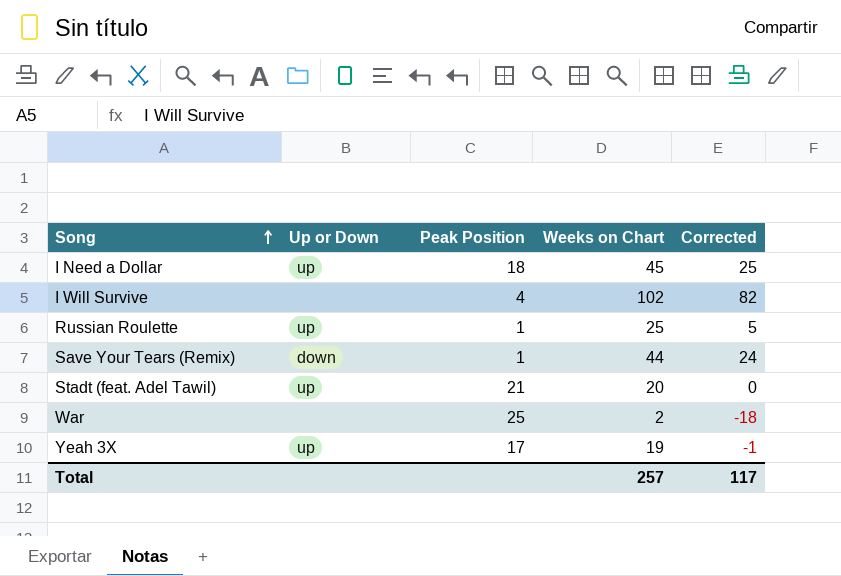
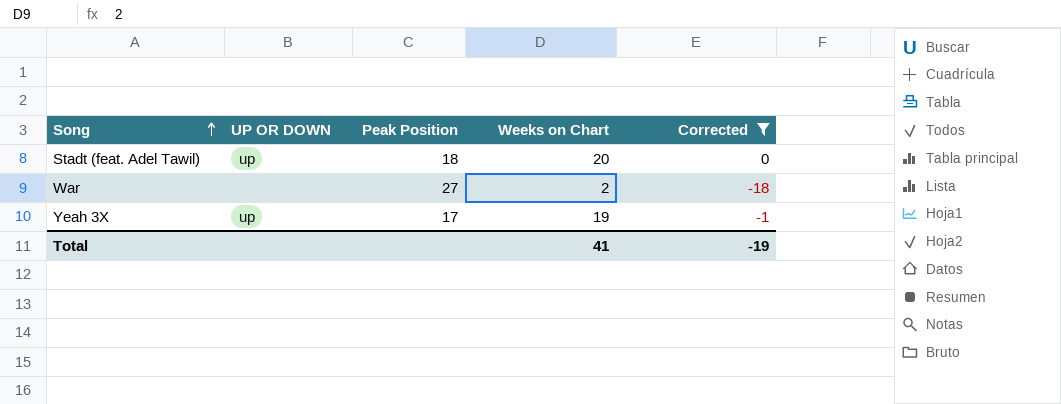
filter: none -> Corrected <= 0
column name: Up or Down -> UP OR DOWN
Stadt (feat. Adel Tawil) | Peak Position: 21 -> 18
War | Peak Position: 25 -> 27
Total | Weeks on Chart: 257 -> 41
Total | Corrected: 117 -> -19

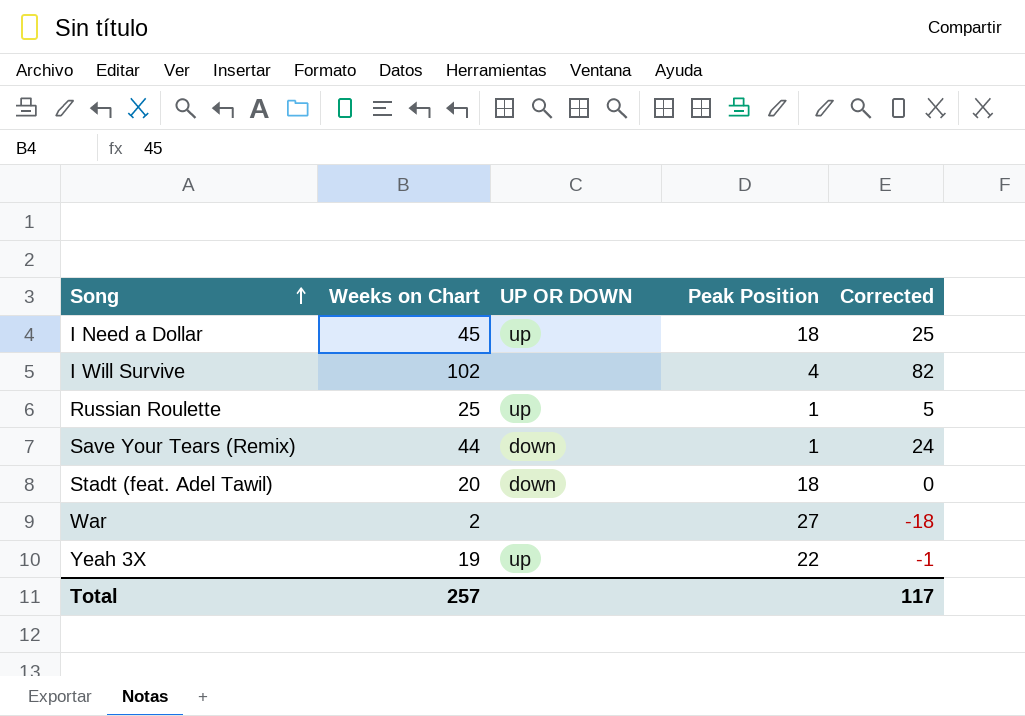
filter: Corrected <= 0 -> none
column Weeks on Chart | position: 4 -> 2
Stadt (feat. Adel Tawil) | UP OR DOWN: up -> down
Yeah 3X | Peak Position: 17 -> 22
Total | Weeks on Chart: 41 -> 257
Total | Corrected: -19 -> 117

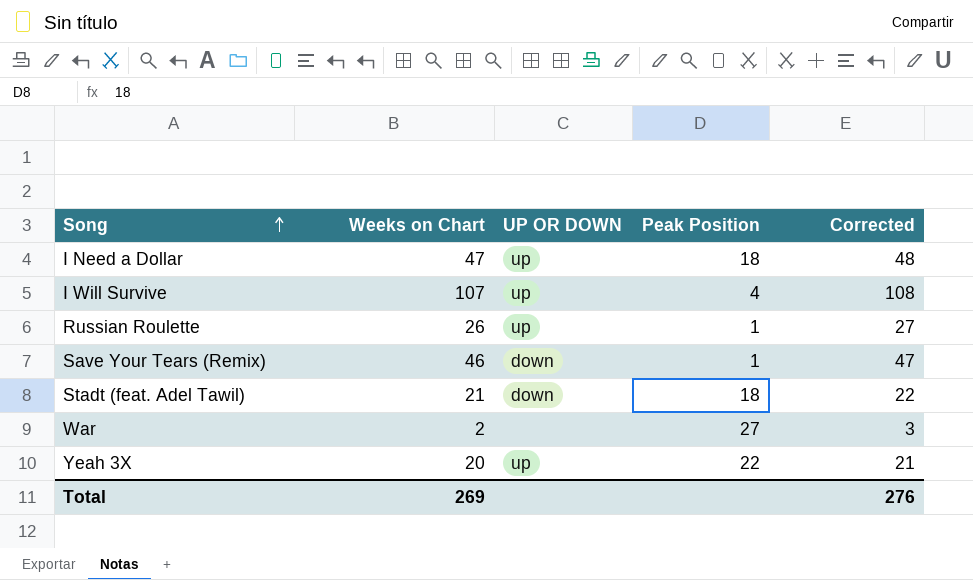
column Corrected | formula: [Weeks on Chart] - 20 -> [Weeks on Chart] + 1
I Need a Dollar | Weeks on Chart: 45 -> 47
I Will Survive | Weeks on Chart: 102 -> 107
I Will Survive | UP OR DOWN: none -> up
Russian Roulette | Weeks on Chart: 25 -> 26
Save Your Tears (Remix) | Weeks on Chart: 44 -> 46
Stadt (feat. Adel Tawil) | Weeks on Chart: 20 -> 21
Yeah 3X | Weeks on Chart: 19 -> 20
Total | Weeks on Chart: 257 -> 269
Total | Corrected: 117 -> 276

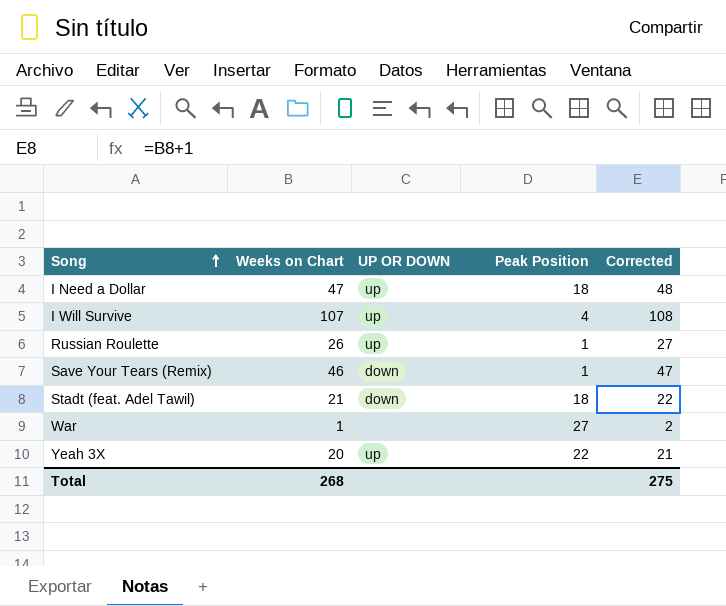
War | Weeks on Chart: 2 -> 1
War | Corrected: 3 -> 2
Total | Weeks on Chart: 269 -> 268
Total | Corrected: 276 -> 275

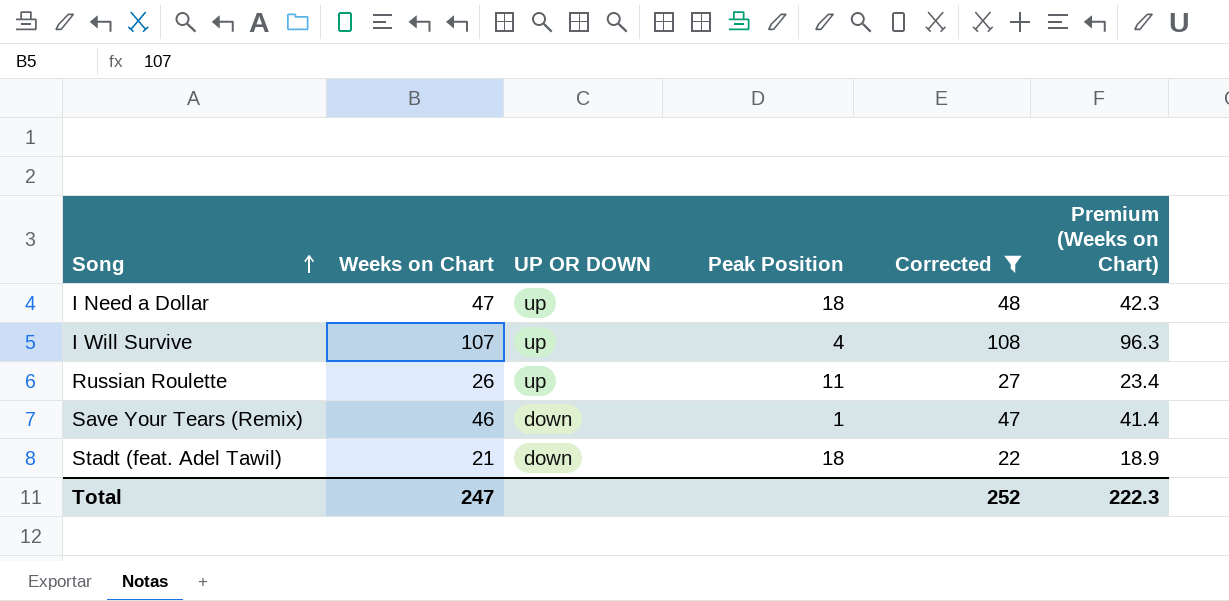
filter: none -> Corrected >= 22
column Premium (Weeks on Chart) | formula: none -> [Weeks on Chart] * 0.9
Russian Roulette | Peak Position: 1 -> 11
Total | Weeks on Chart: 268 -> 247
Total | Corrected: 275 -> 252

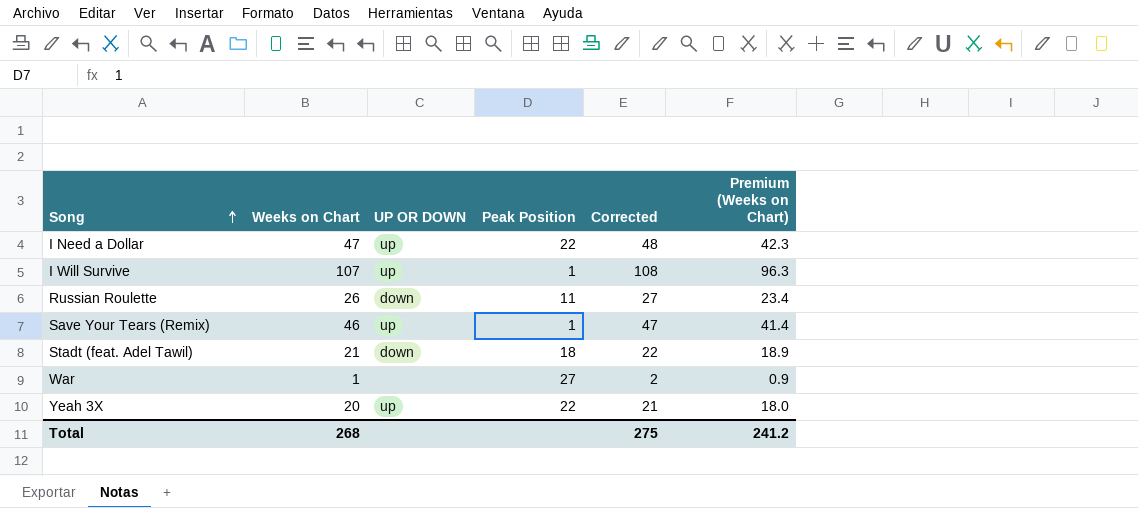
filter: Corrected >= 22 -> none
I Need a Dollar | Peak Position: 18 -> 22
I Will Survive | Peak Position: 4 -> 1
Russian Roulette | UP OR DOWN: up -> down
Save Your Tears (Remix) | UP OR DOWN: down -> up
Total | Weeks on Chart: 247 -> 268
Total | Corrected: 252 -> 275
Total | Premium (Weeks on Chart): 222.3 -> 241.2

